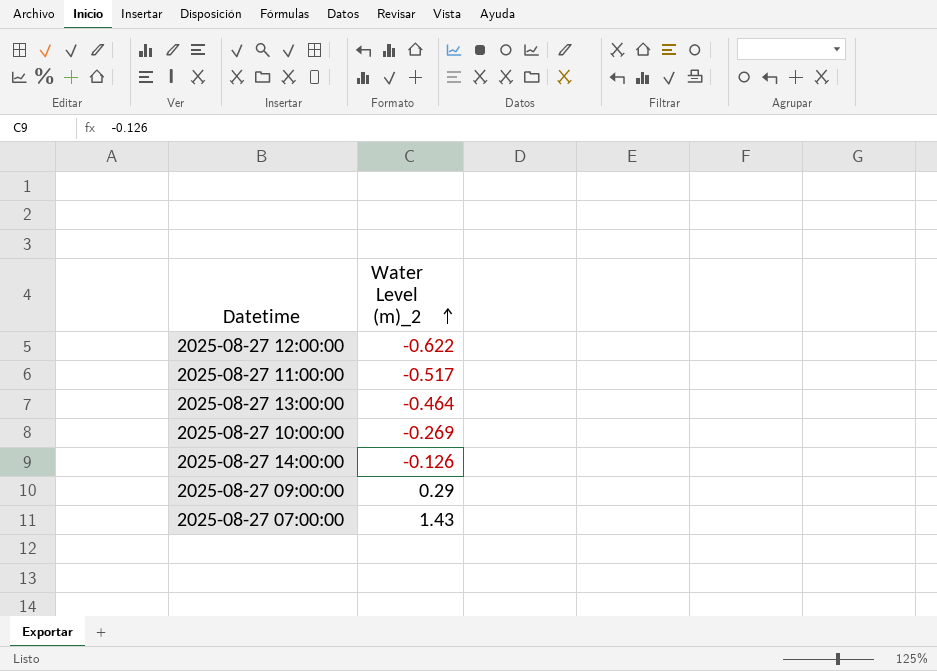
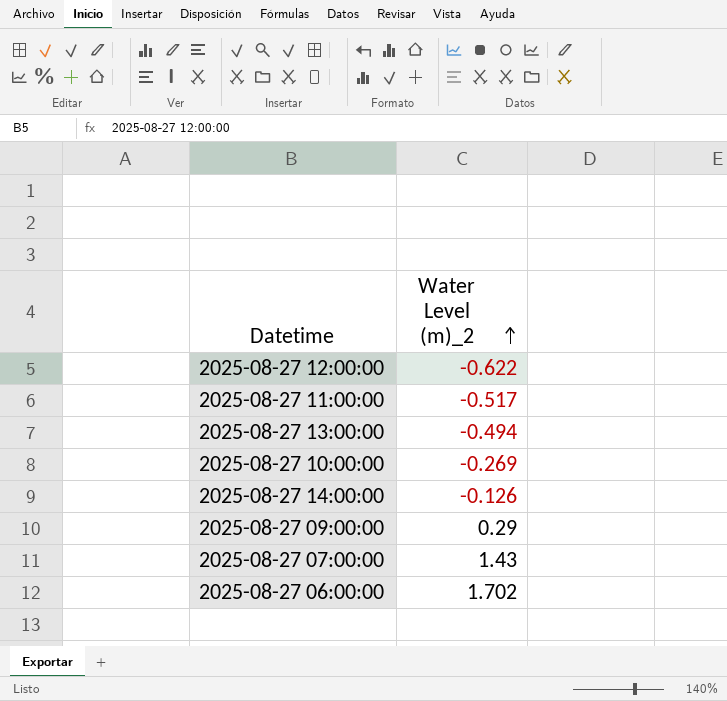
2025-08-27 13:00:00 | Water Level (m)_2: -0.464 -> -0.494
row 2025-08-27 06:00:00: none -> 1.702

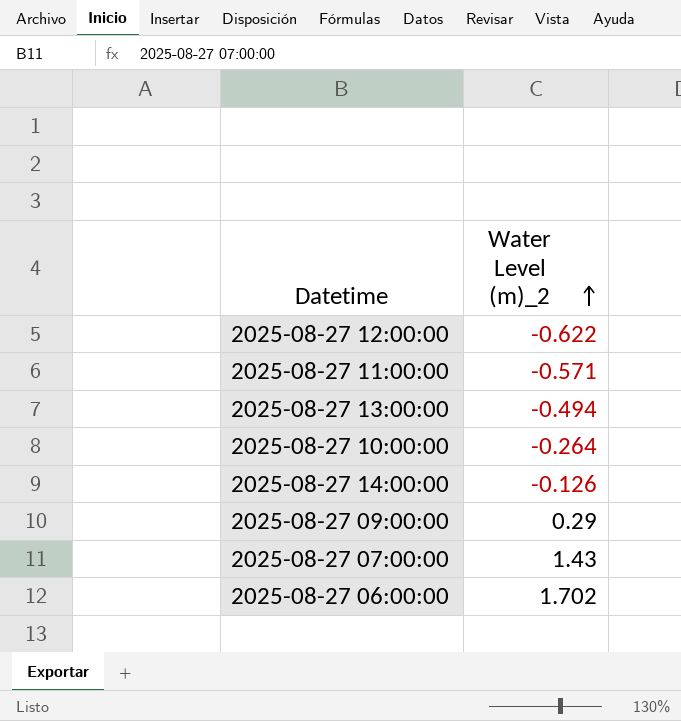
2025-08-27 11:00:00 | Water Level (m)_2: -0.517 -> -0.571
2025-08-27 10:00:00 | Water Level (m)_2: -0.269 -> -0.264

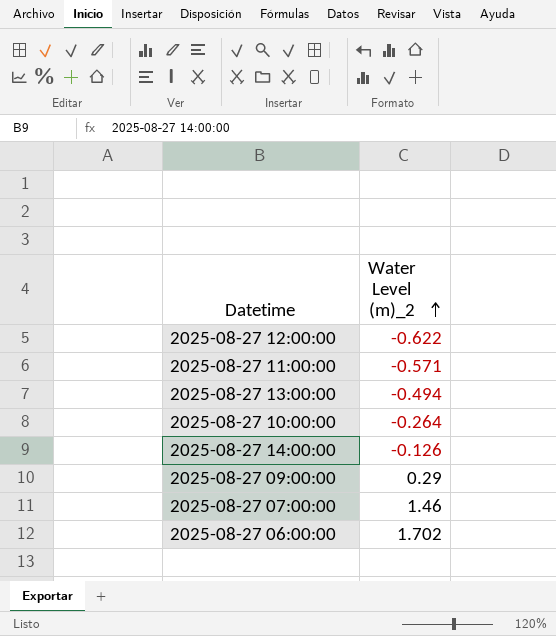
2025-08-27 07:00:00 | Water Level (m)_2: 1.43 -> 1.46

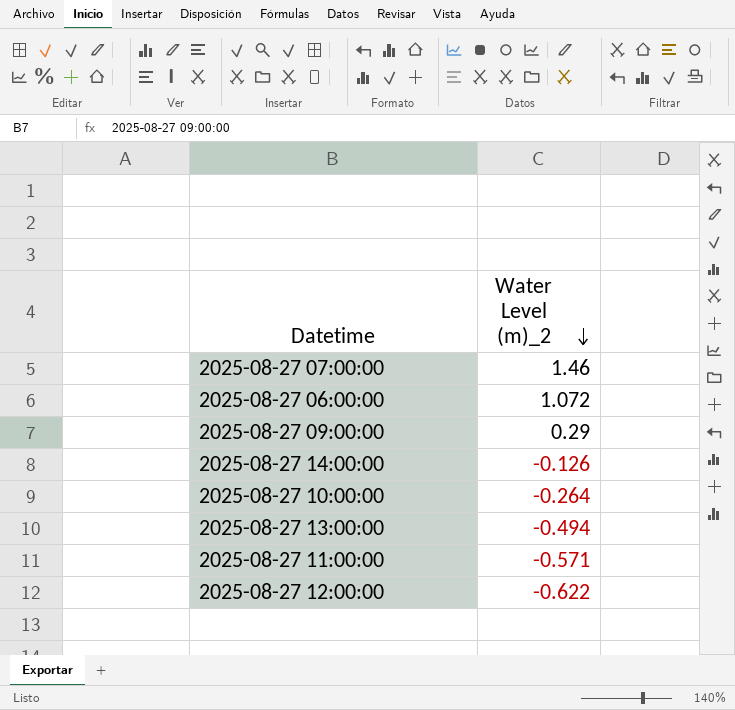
row order: Water Level (m)_2 ascending -> Water Level (m)_2 descending
2025-08-27 06:00:00 | Water Level (m)_2: 1.702 -> 1.072

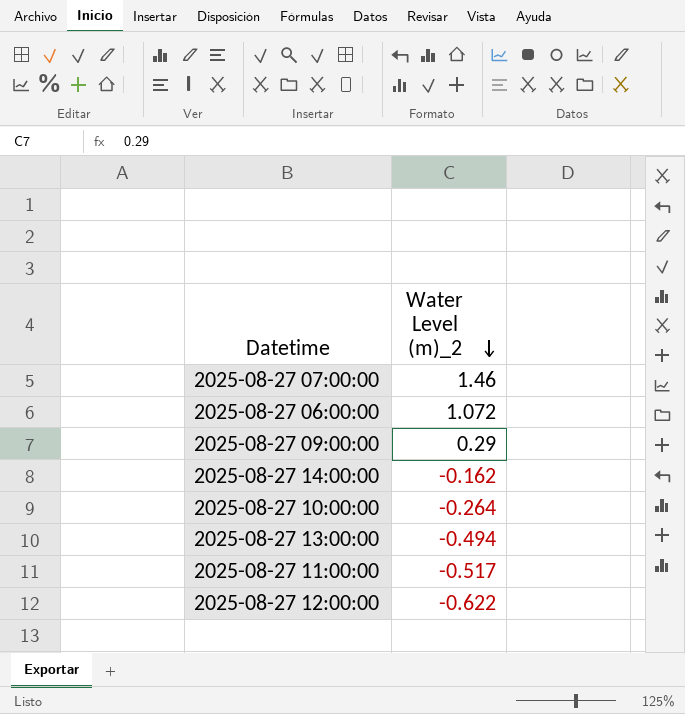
2025-08-27 14:00:00 | Water Level (m)_2: -0.126 -> -0.162
2025-08-27 11:00:00 | Water Level (m)_2: -0.571 -> -0.517

